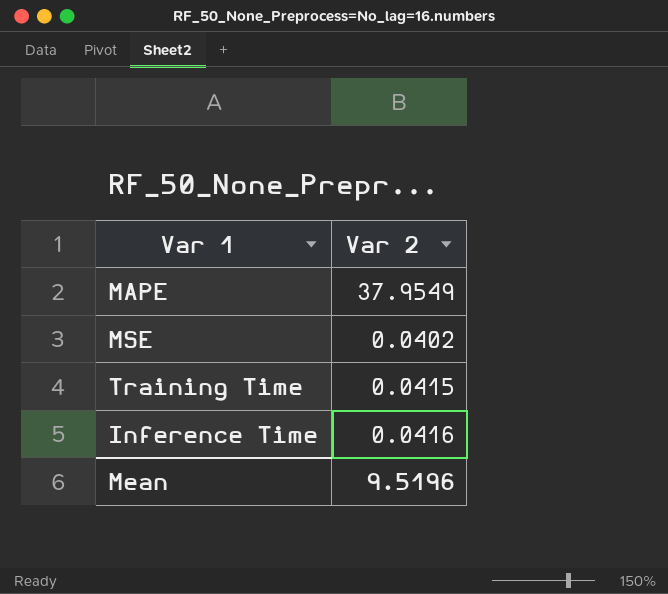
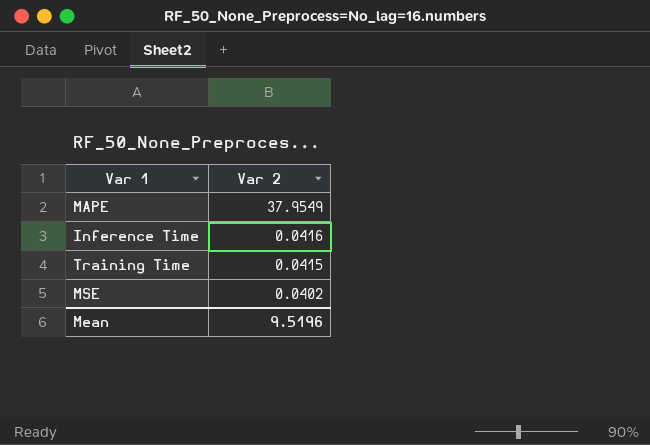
row order: none -> Var 2 descending

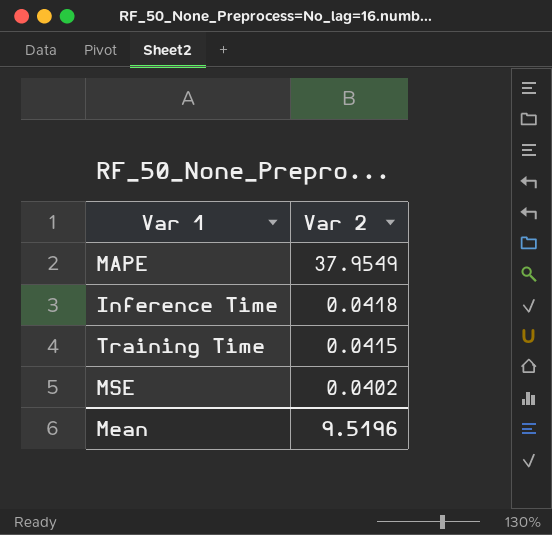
Inference Time | Var 2: 0.0416 -> 0.0418

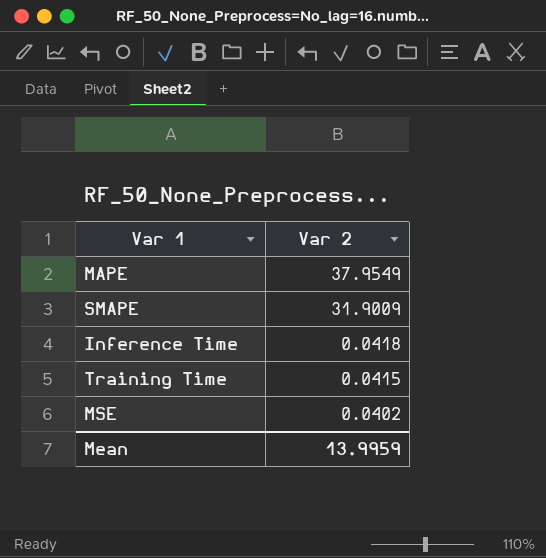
row SMAPE: none -> 31.9009
Mean | Var 2: 9.5196 -> 13.9959

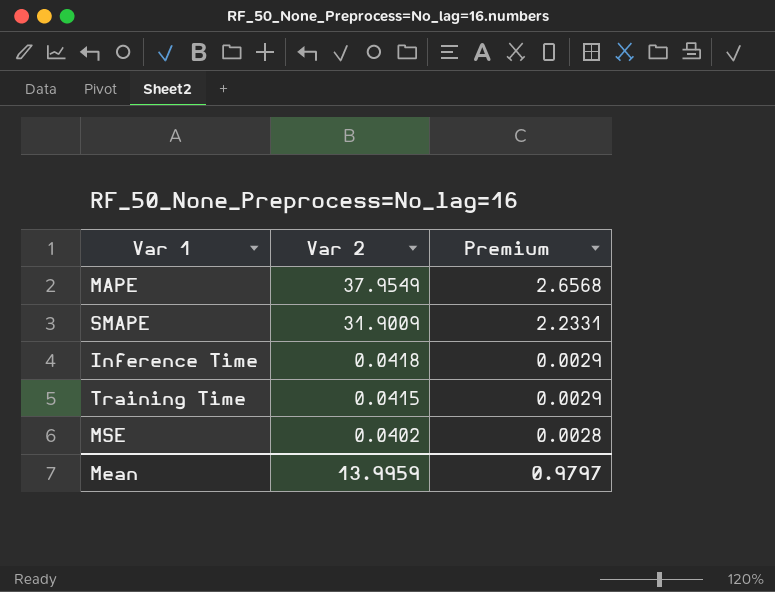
column Premium | formula: none -> [Var 2] * 0.07

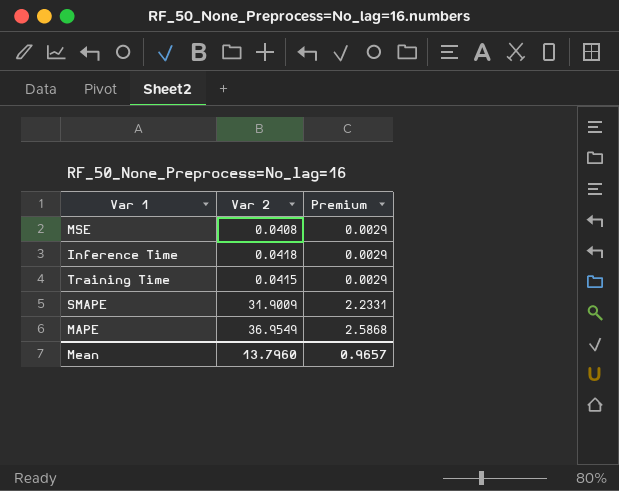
row order: Var 2 descending -> Premium ascending
MSE | Var 2: 0.0402 -> 0.0408
MSE | Premium: 0.0028 -> 0.0029
MAPE | Var 2: 37.9549 -> 36.9549
MAPE | Premium: 2.6568 -> 2.5868
Mean | Var 2: 13.9959 -> 13.7960
Mean | Premium: 0.9797 -> 0.9657

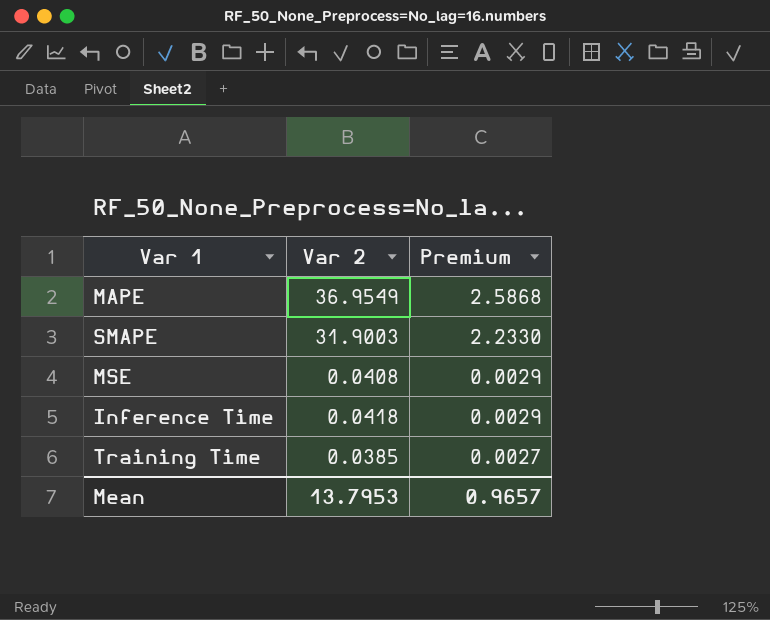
row order: Premium ascending -> Premium descending
SMAPE | Var 2: 31.9009 -> 31.9003
SMAPE | Premium: 2.2331 -> 2.2330
Training Time | Var 2: 0.0415 -> 0.0385
Training Time | Premium: 0.0029 -> 0.0027
Mean | Var 2: 13.7960 -> 13.7953

